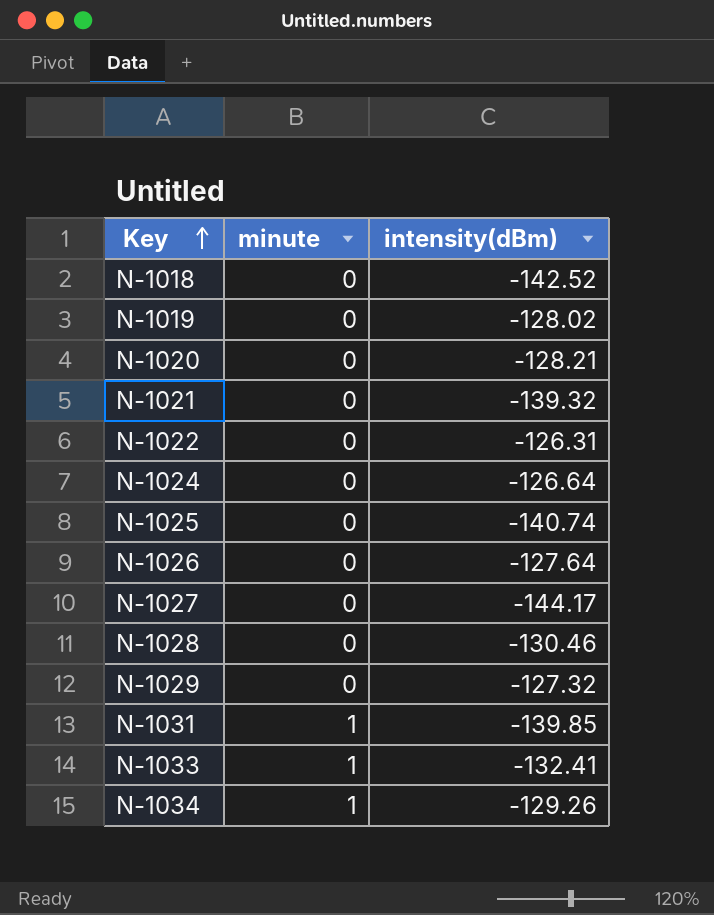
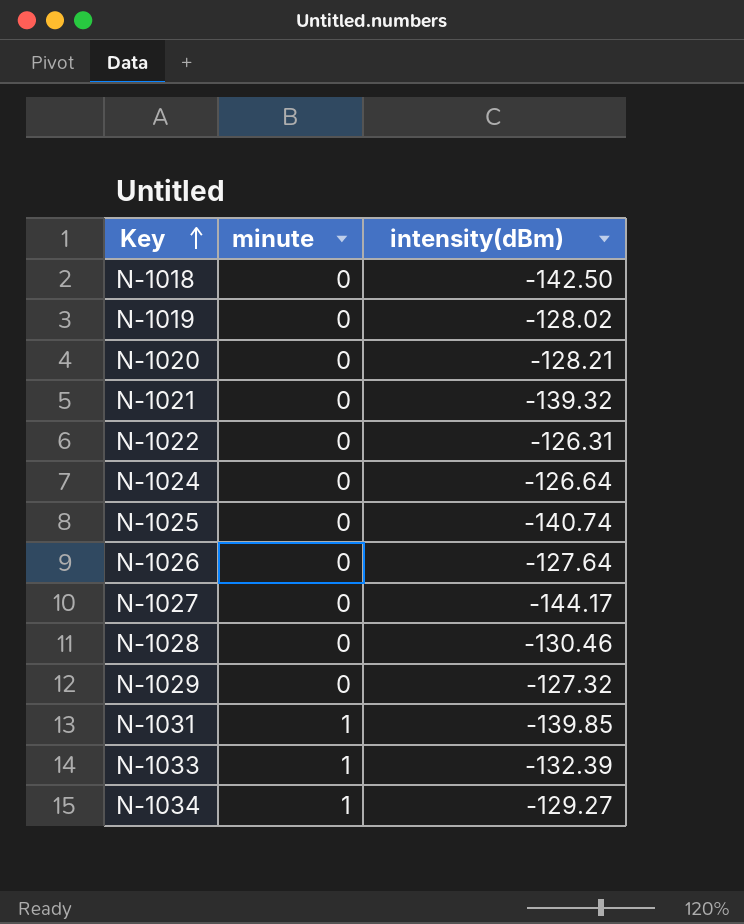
N-1018 | intensity(dBm): -142.52 -> -142.50
N-1033 | intensity(dBm): -132.41 -> -132.39
N-1034 | intensity(dBm): -129.26 -> -129.27

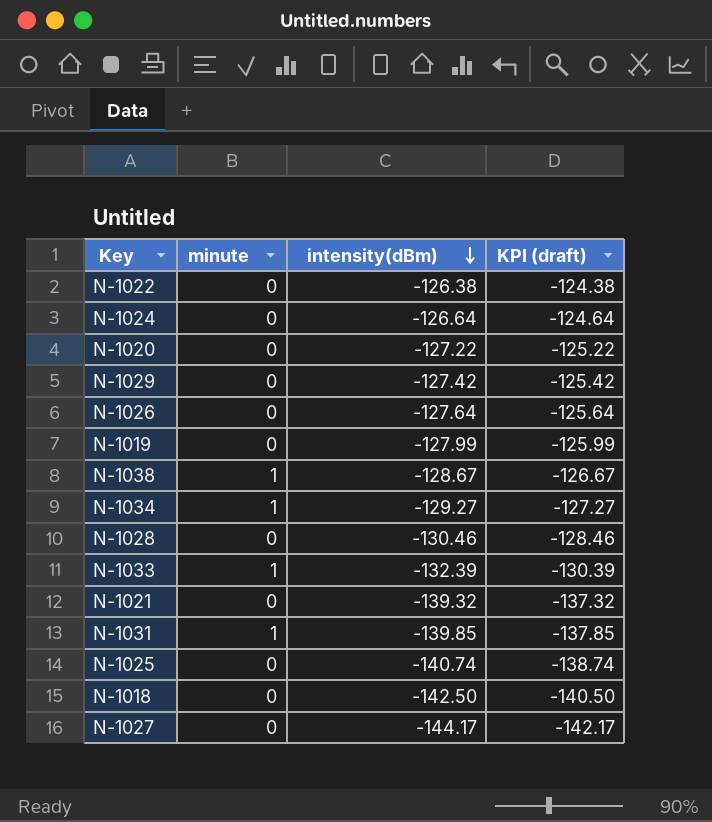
row order: Key ascending -> intensity(dBm) descending
column KPI (draft) | formula: none -> [intensity(dBm)] + 2
N-1022 | intensity(dBm): -126.31 -> -126.38
N-1020 | intensity(dBm): -128.21 -> -127.22
N-1029 | intensity(dBm): -127.32 -> -127.42
N-1019 | intensity(dBm): -128.02 -> -127.99
row N-1038: none -> 1 | -128.67 | -126.67

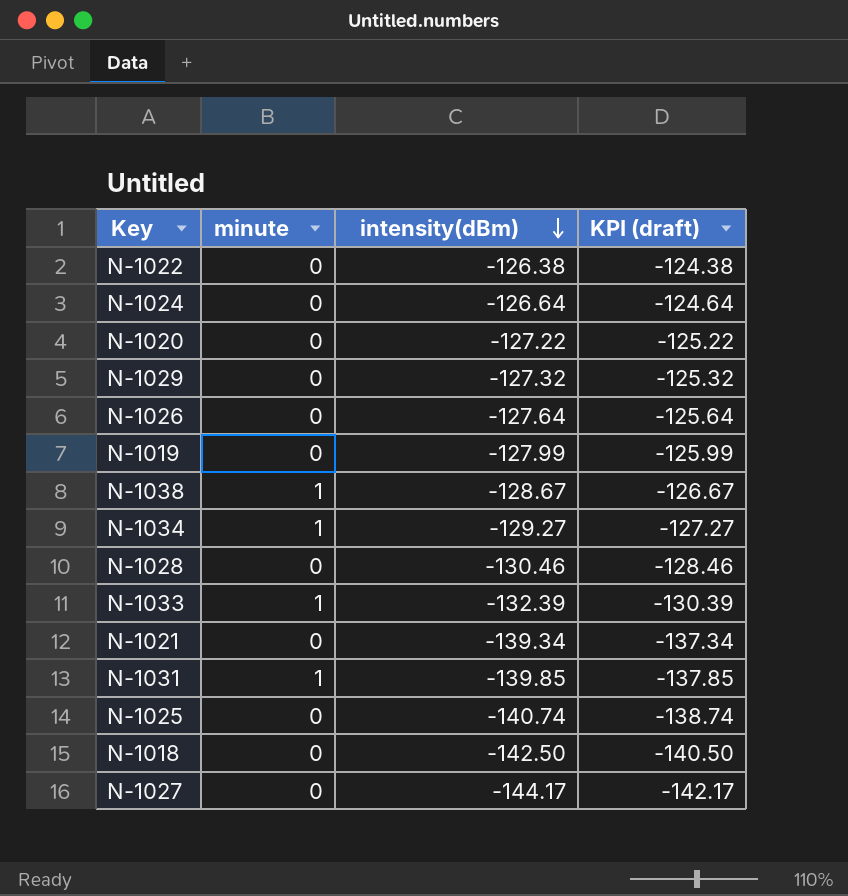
N-1029 | intensity(dBm): -127.42 -> -127.32
N-1029 | KPI (draft): -125.42 -> -125.32
N-1021 | intensity(dBm): -139.32 -> -139.34
N-1021 | KPI (draft): -137.32 -> -137.34

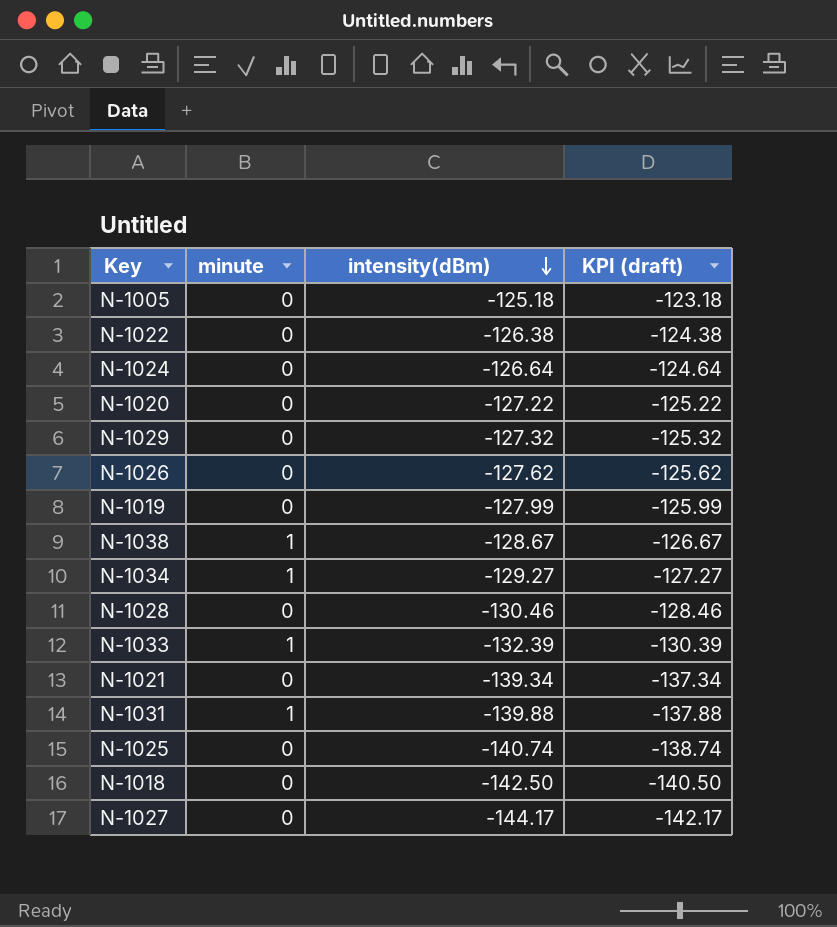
row N-1005: none -> 0 | -125.18 | -123.18
N-1026 | intensity(dBm): -127.64 -> -127.62
N-1026 | KPI (draft): -125.64 -> -125.62
N-1031 | intensity(dBm): -139.85 -> -139.88
N-1031 | KPI (draft): -137.85 -> -137.88

